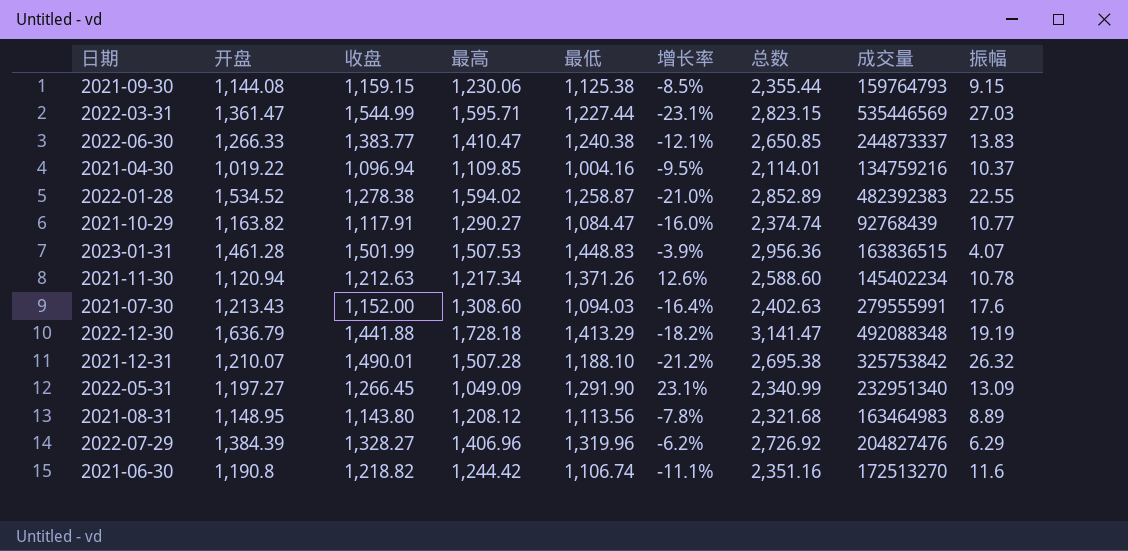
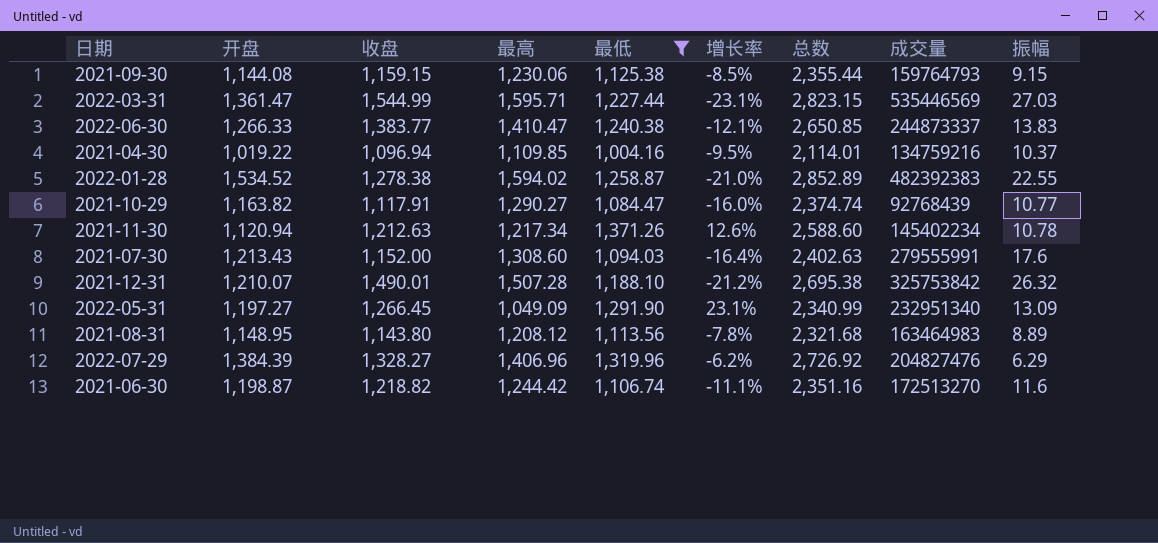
filter: none -> 最低 <= 1,371.26
2021-06-30 | 开盘: 1,190.8 -> 1,198.87

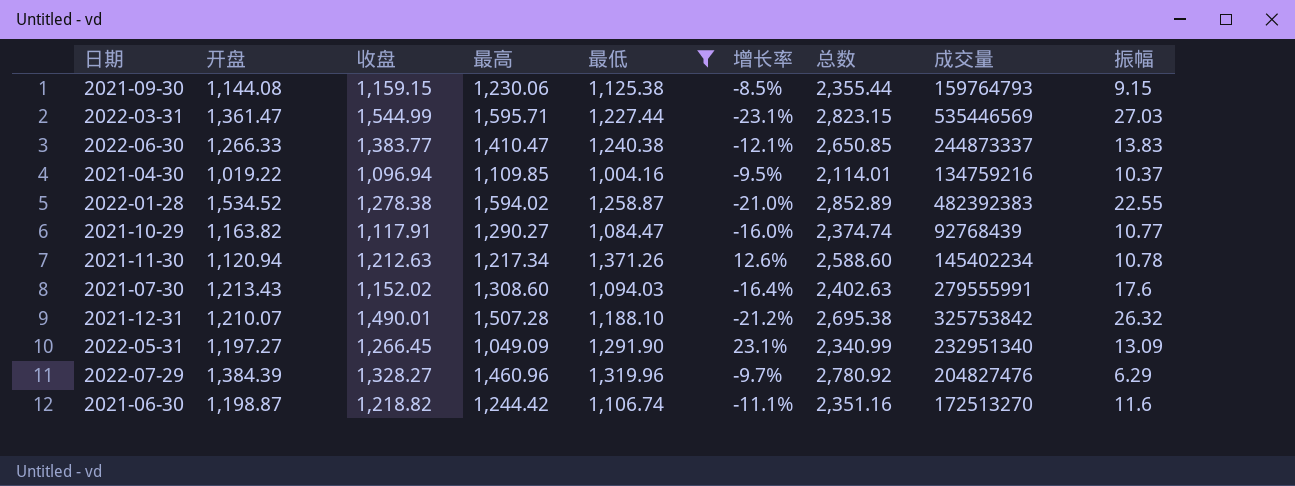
row 2021-08-31: 1,148.95 | 1,143.80 | 1,208.12 | 1,113.56 | -7.8% | 2,321.68 | 163464983 | 8.89 -> none
2021-07-30 | 收盘: 1,152.00 -> 1,152.02
2022-07-29 | 最高: 1,406.96 -> 1,460.96
2022-07-29 | 增长率: -6.2% -> -9.7%
2022-07-29 | 总数: 2,726.92 -> 2,780.92

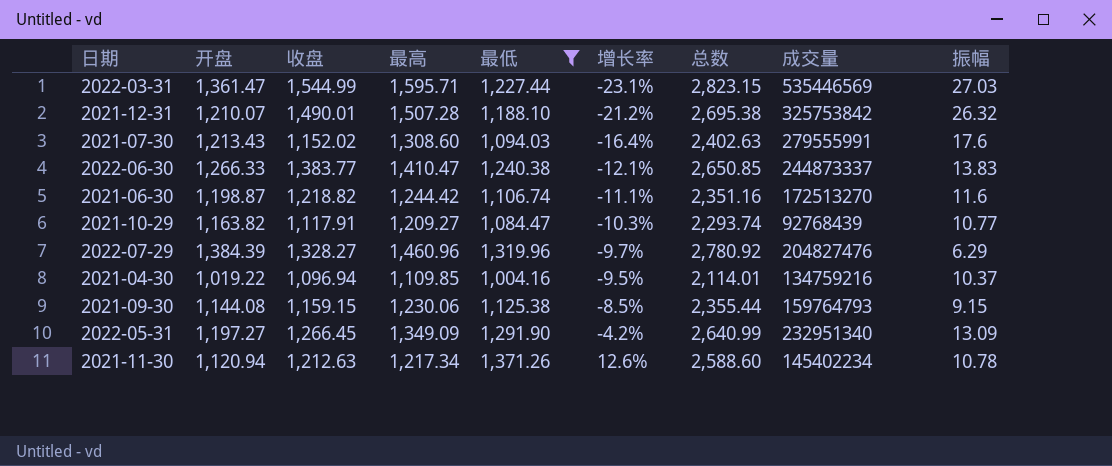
row order: none -> 增长率 ascending
row 2022-01-28: 1,534.52 | 1,278.38 | 1,594.02 | 1,258.87 | -21.0% | 2,852.89 | 482392383 | 22.55 -> none
2021-10-29 | 最高: 1,290.27 -> 1,209.27
2021-10-29 | 增长率: -16.0% -> -10.3%
2021-10-29 | 总数: 2,374.74 -> 2,293.74
2022-05-31 | 最高: 1,049.09 -> 1,349.09
2022-05-31 | 增长率: 23.1% -> -4.2%
2022-05-31 | 总数: 2,340.99 -> 2,640.99

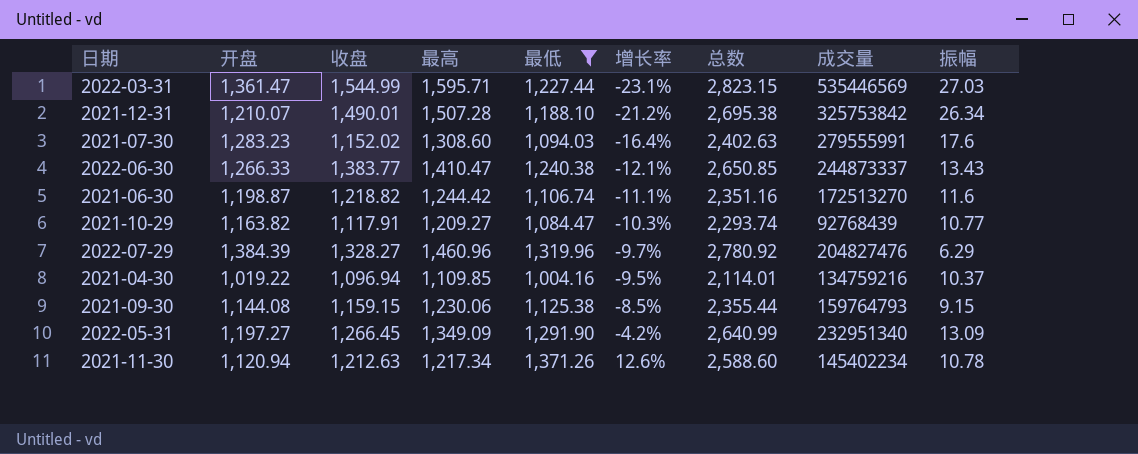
2021-12-31 | 振幅: 26.32 -> 26.34
2021-07-30 | 开盘: 1,213.43 -> 1,283.23
2022-06-30 | 振幅: 13.83 -> 13.43

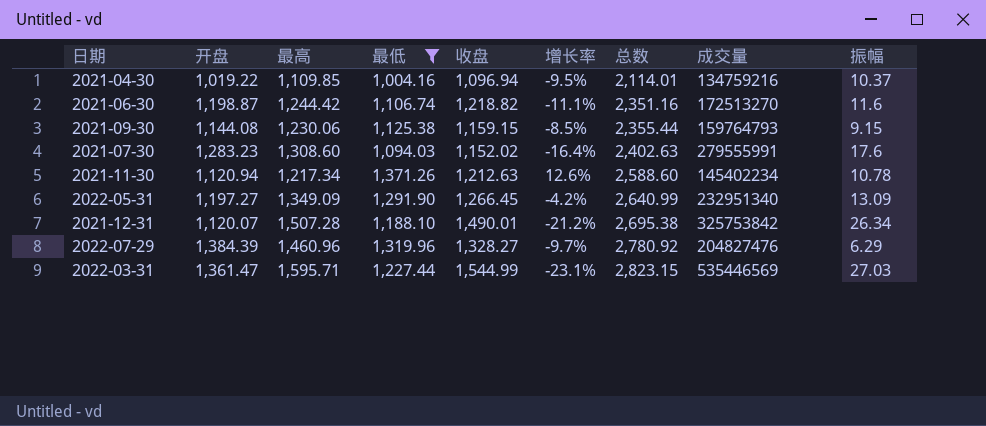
row order: 增长率 ascending -> 总数 ascending
column 收盘 | position: 3 -> 5
row 2022-06-30: 1,266.33 | 1,383.77 | 1,410.47 | 1,240.38 | -12.1% | 2,650.85 | 244873337 | 13.43 -> none
row 2021-10-29: 1,163.82 | 1,117.91 | 1,209.27 | 1,084.47 | -10.3% | 2,293.74 | 92768439 | 10.77 -> none
2021-12-31 | 开盘: 1,210.07 -> 1,120.07

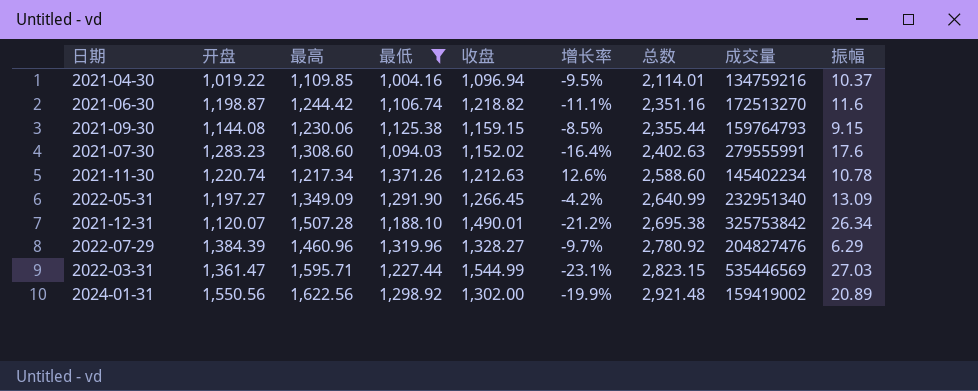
2021-11-30 | 开盘: 1,120.94 -> 1,220.74
row 2024-01-31: none -> 1,550.56 | 1,622.56 | 1,298.92 | 1,302.00 | -19.9% | 2,921.48 | 159419002 | 20.89

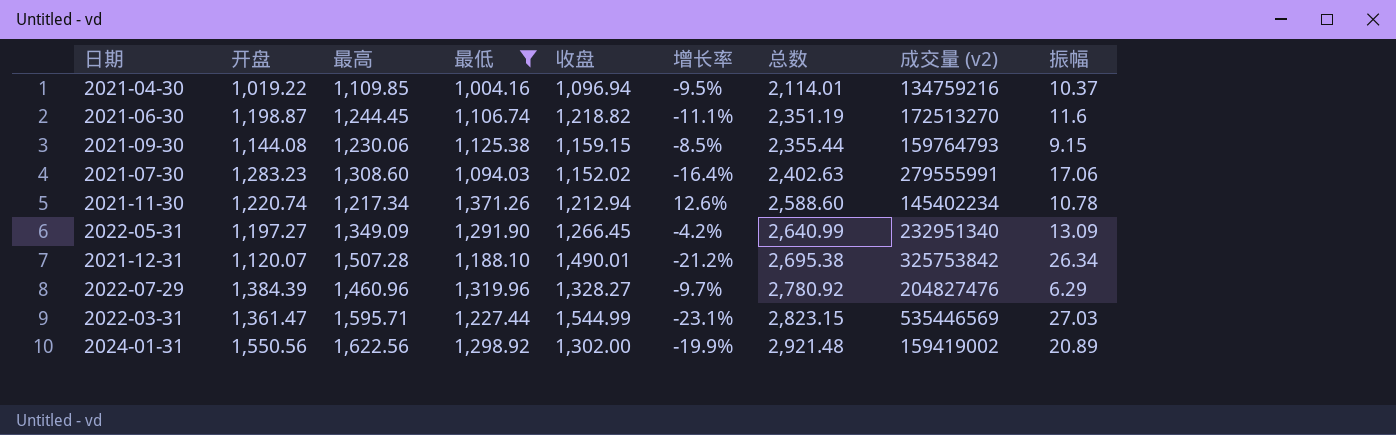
column name: 成交量 -> 成交量 (v2)
2021-06-30 | 最高: 1,244.42 -> 1,244.45
2021-06-30 | 总数: 2,351.16 -> 2,351.19
2021-07-30 | 振幅: 17.6 -> 17.06
2021-11-30 | 收盘: 1,212.63 -> 1,212.94

